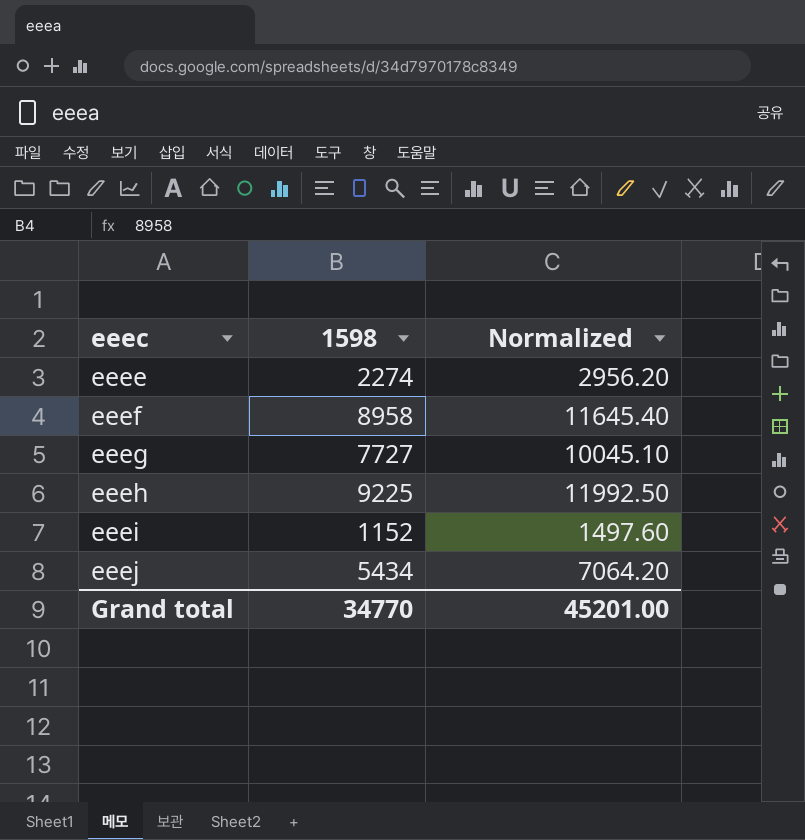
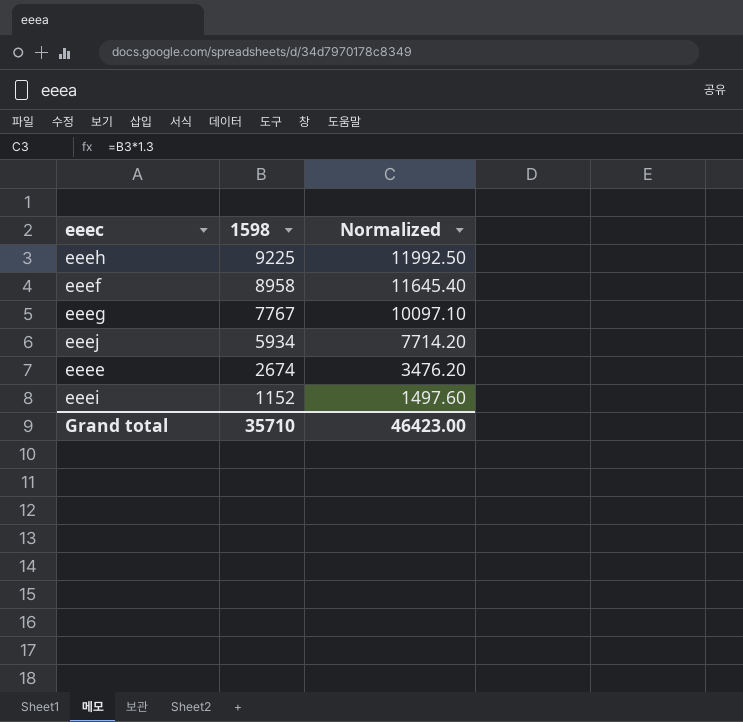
row order: eeec ascending -> 1598 descending
eeeg | 1598: 7727 -> 7767
eeeg | Normalized: 10045.10 -> 10097.10
eeej | 1598: 5434 -> 5934
eeej | Normalized: 7064.20 -> 7714.20
eeee | 1598: 2274 -> 2674
eeee | Normalized: 2956.20 -> 3476.20
Grand total | 1598: 34770 -> 35710
Grand total | Normalized: 45201.00 -> 46423.00

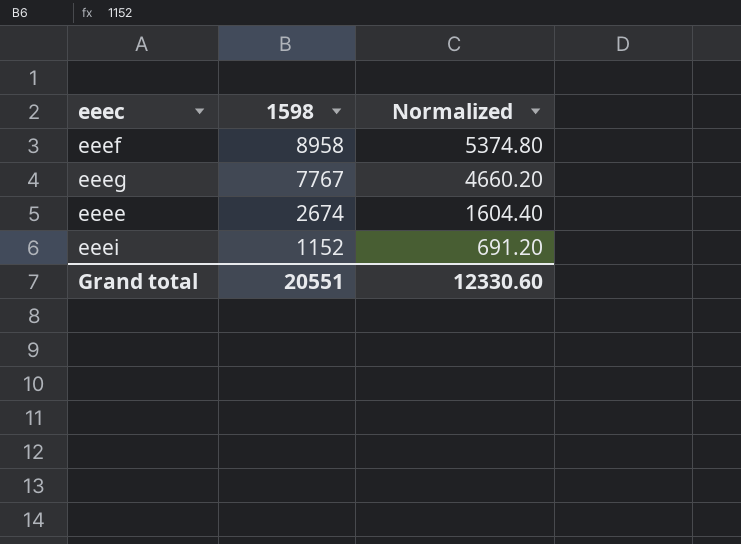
column Normalized | formula: [1598] * 1.3 -> [1598] * 0.6
row eeeh: 9225 | 11992.50 -> none
row eeej: 5934 | 7714.20 -> none
Grand total | 1598: 35710 -> 20551
Grand total | Normalized: 46423.00 -> 12330.60

